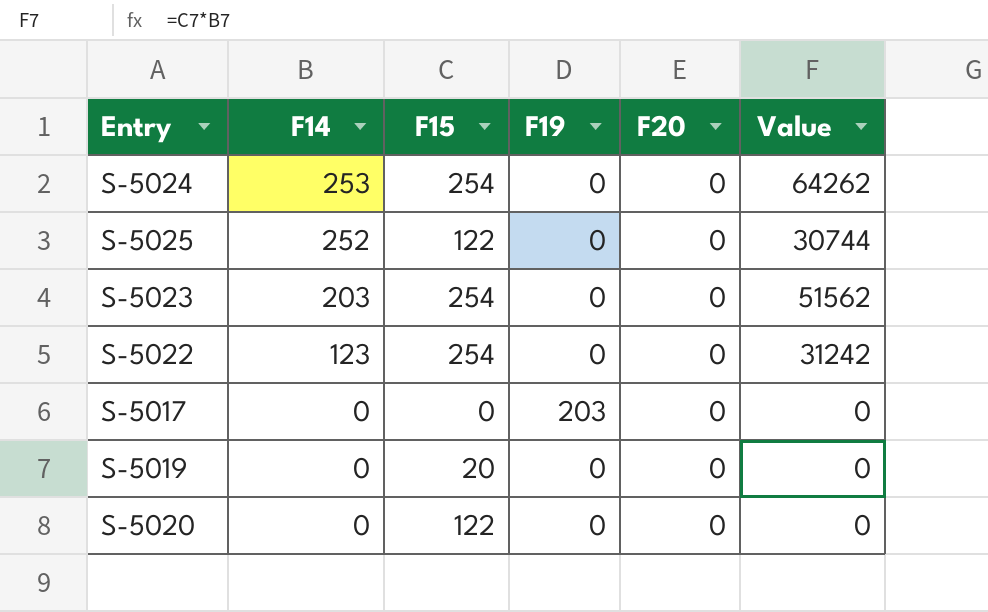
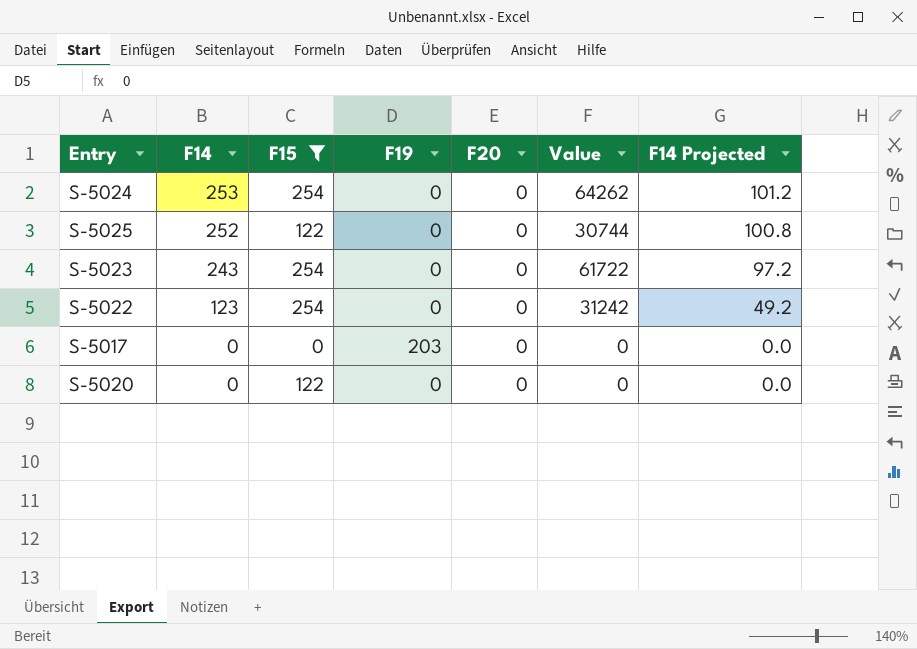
filter: none -> F15 != 20
column F14 Projected | formula: none -> [F14] * 0.4
S-5023 | F14: 203 -> 243
S-5023 | Value: 51562 -> 61722

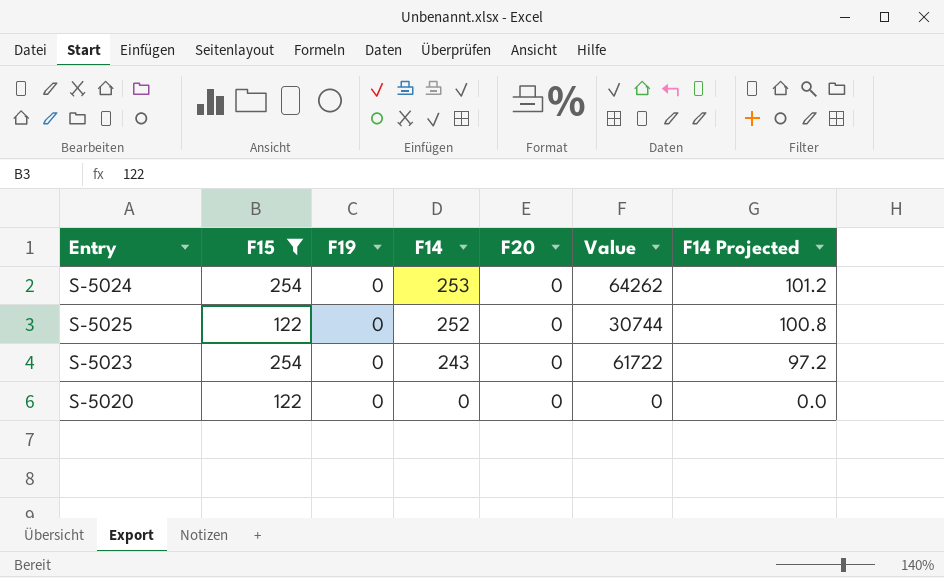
column F14 | position: 2 -> 4
row S-5022: 123 | 254 | 0 | 0 | 31242 | 49.2 -> none
row S-5017: 0 | 0 | 203 | 0 | 0 | 0.0 -> none

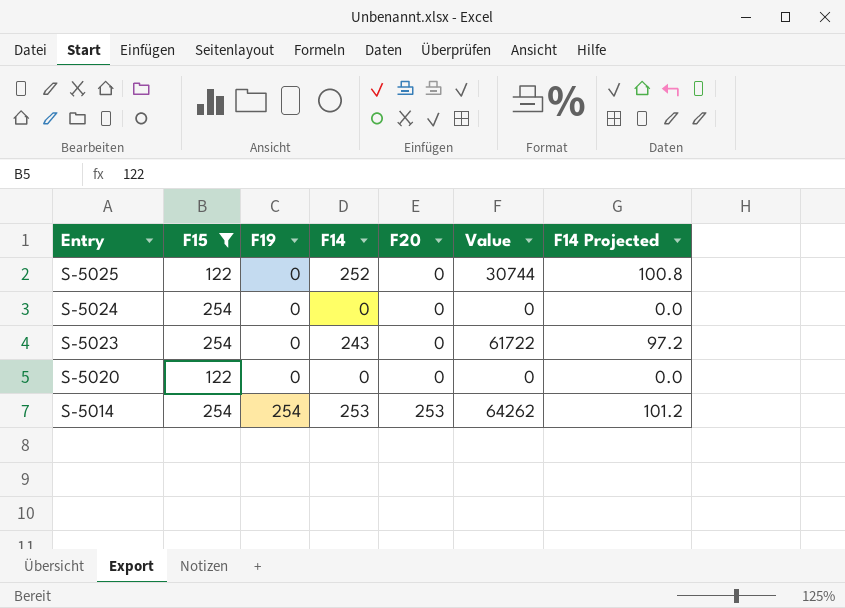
row order: F14 descending -> Entry descending
S-5024 | F14: 253 -> 0
S-5024 | Value: 64262 -> 0
S-5024 | F14 Projected: 101.2 -> 0.0
row S-5014: none -> 254 | 254 | 253 | 253 | 64262 | 101.2

